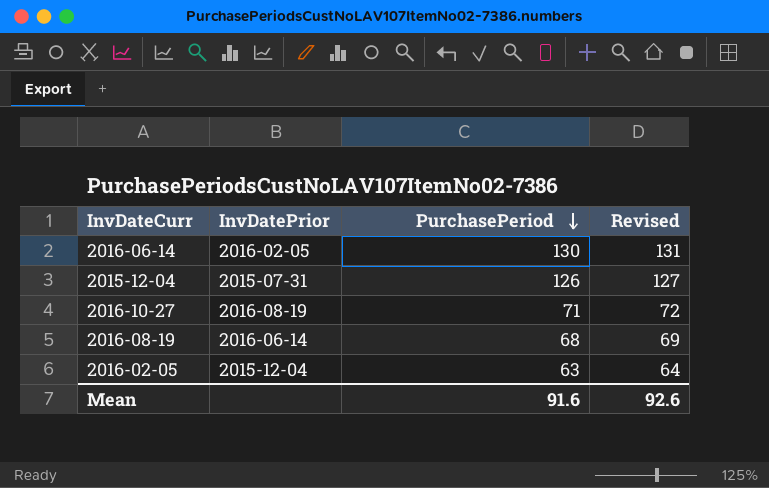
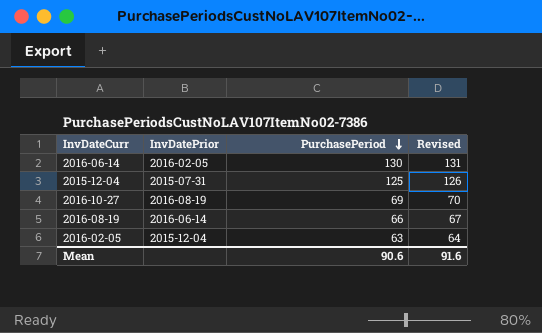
2015-12-04 | PurchasePeriod: 126 -> 125
2015-12-04 | Revised: 127 -> 126
2016-10-27 | PurchasePeriod: 71 -> 69
2016-10-27 | Revised: 72 -> 70
2016-08-19 | PurchasePeriod: 68 -> 66
2016-08-19 | Revised: 69 -> 67
Mean | PurchasePeriod: 91.6 -> 90.6
Mean | Revised: 92.6 -> 91.6

